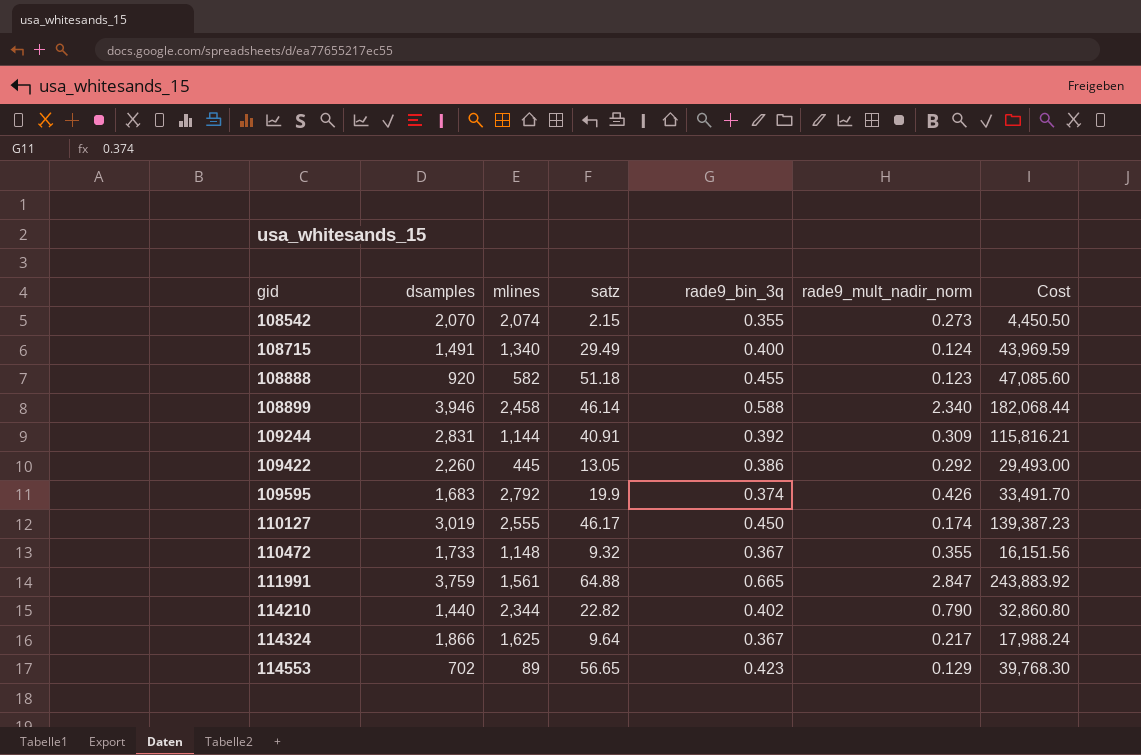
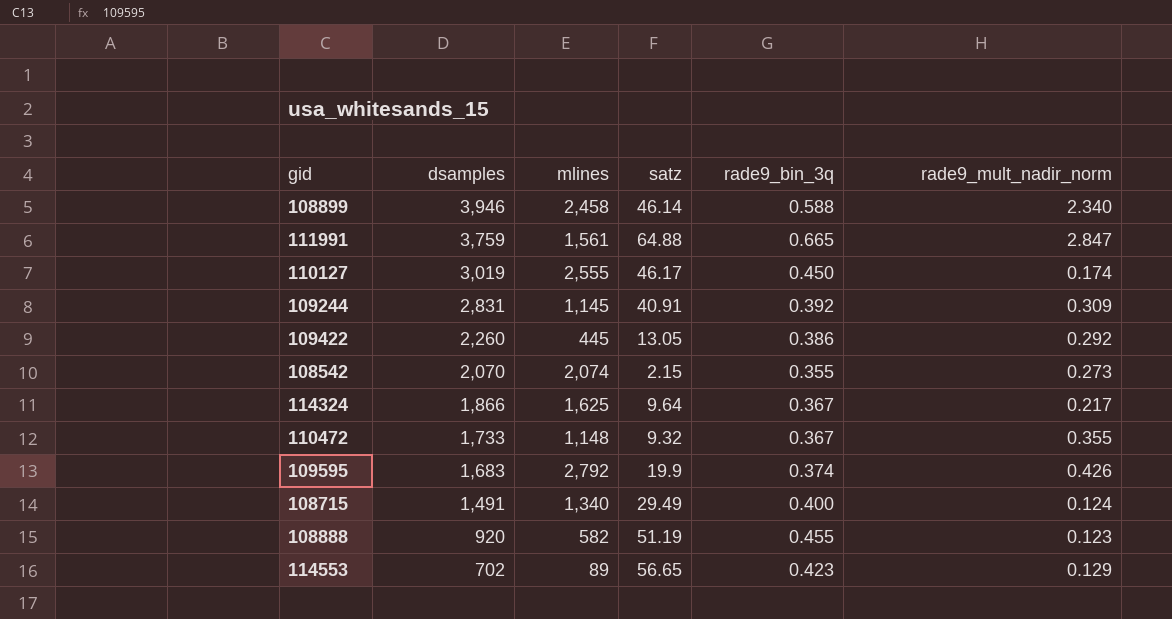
row order: gid ascending -> dsamples descending
column Cost | formula: [dsamples] * [satz] -> none
row 114210: 1,440 | 2,344 | 22.82 | 0.402 | 0.790 | 32,860.80 -> none
109244 | mlines: 1,144 -> 1,145
108888 | satz: 51.18 -> 51.19

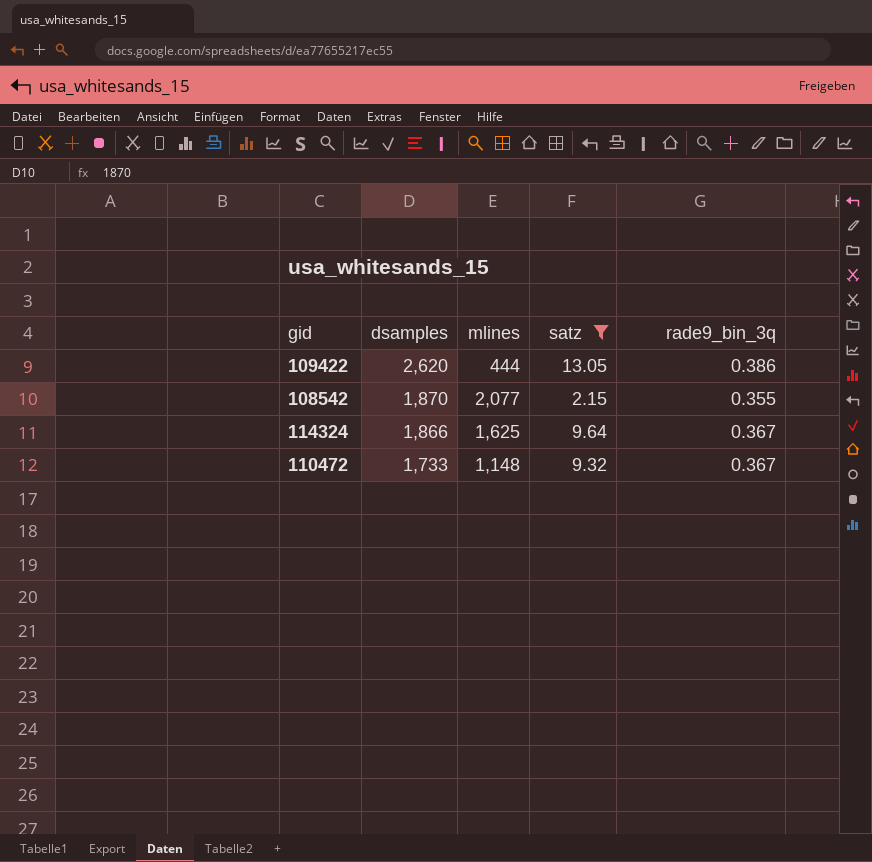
filter: none -> satz <= 13.05
column rade9_mult_nadir_norm | position: 6 -> none
109422 | dsamples: 2,260 -> 2,620
109422 | mlines: 445 -> 444
108542 | dsamples: 2,070 -> 1,870
108542 | mlines: 2,074 -> 2,077

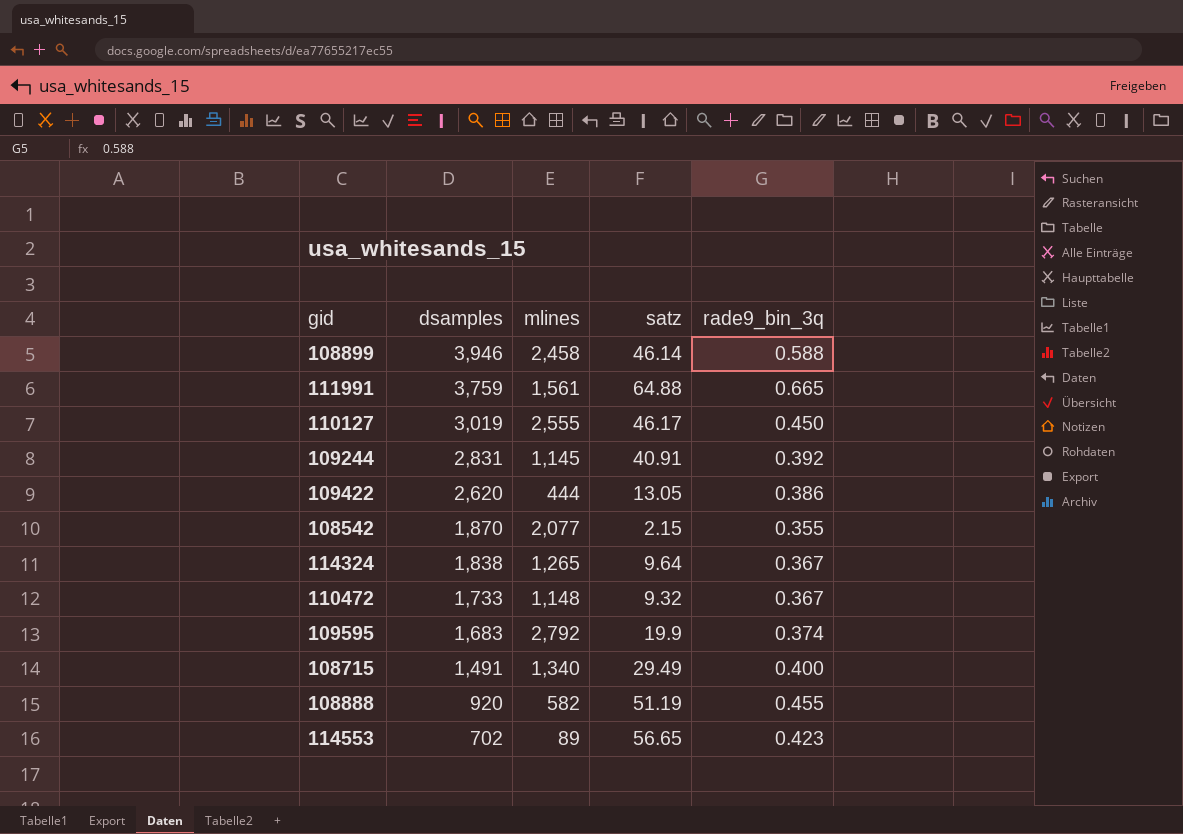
filter: satz <= 13.05 -> none
114324 | dsamples: 1,866 -> 1,838
114324 | mlines: 1,625 -> 1,265

